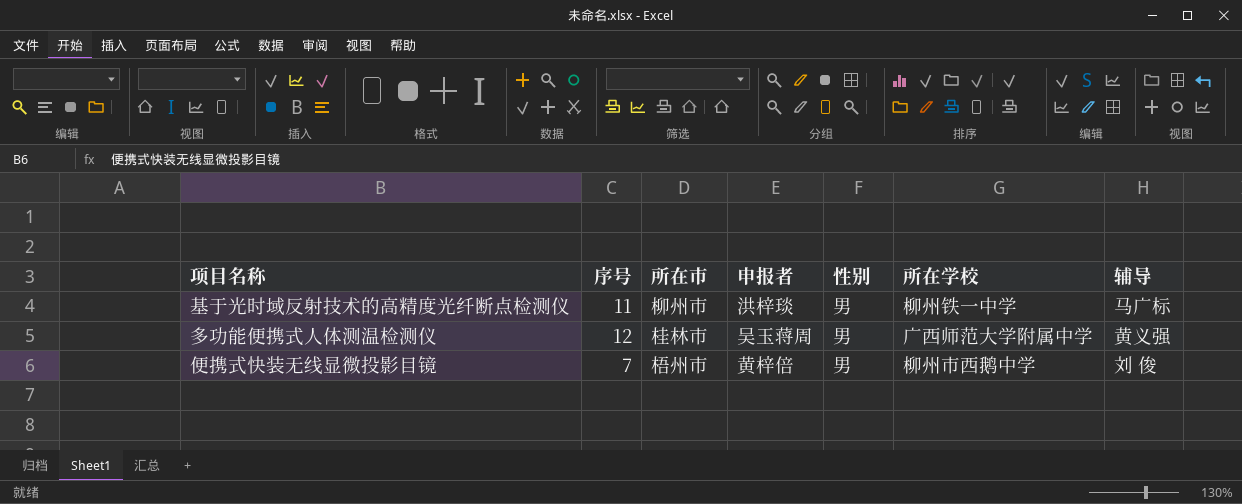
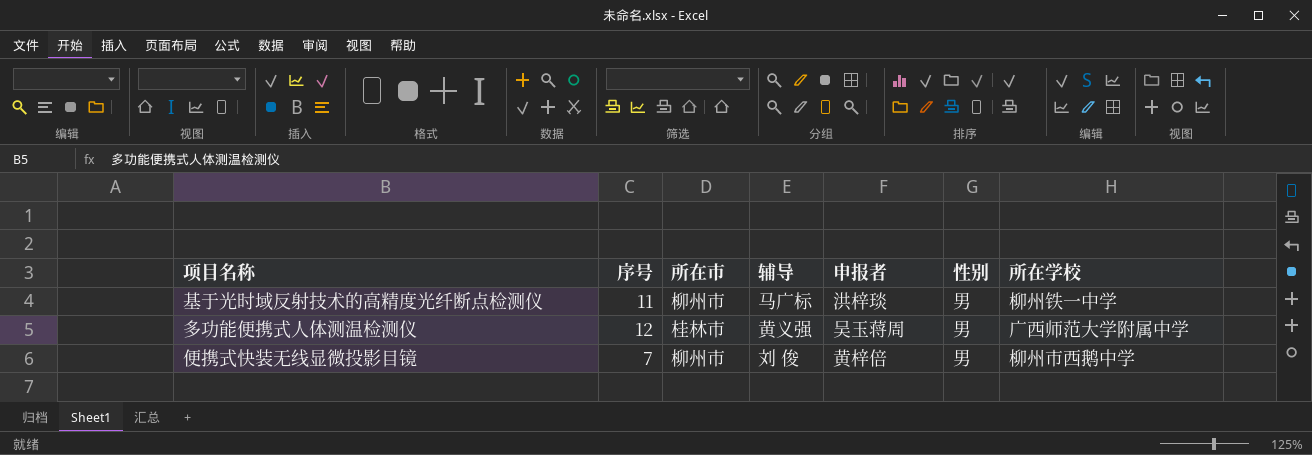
column 辅导 | position: 7 -> 4
便携式快装无线显微投影目镜 | 所在市: 梧州市 -> 柳州市

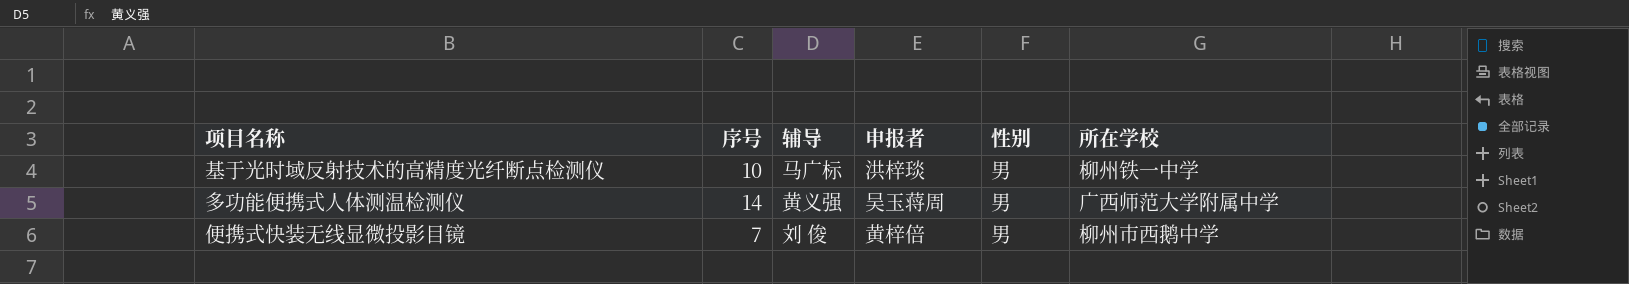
column 所在市 | position: 3 -> none
基于光时域反射技术的高精度光纤断点检测仪 | 序号: 11 -> 10
多功能便携式人体测温检测仪 | 序号: 12 -> 14

